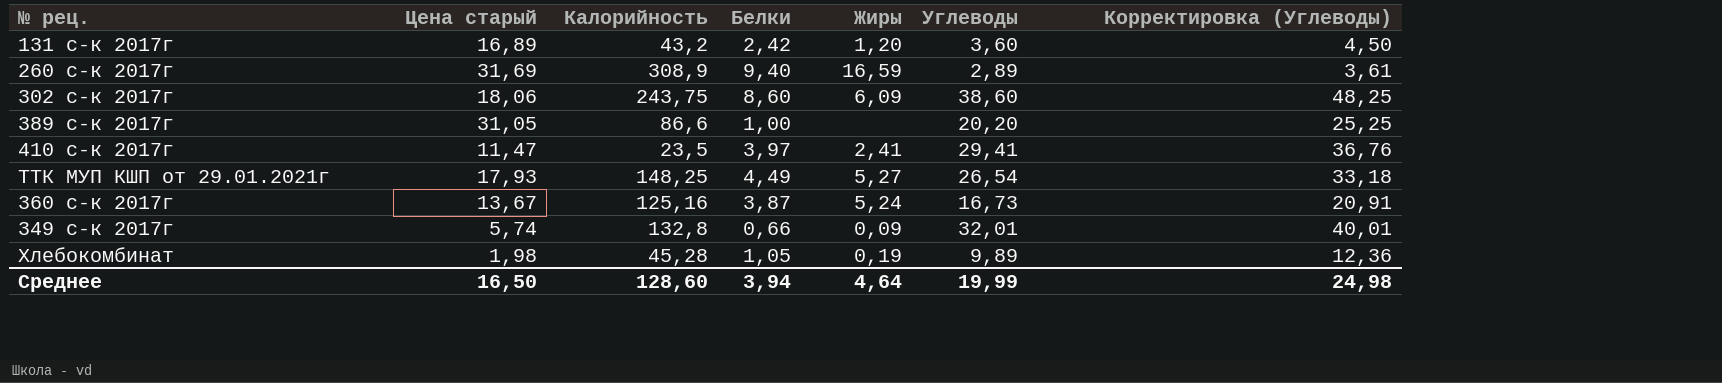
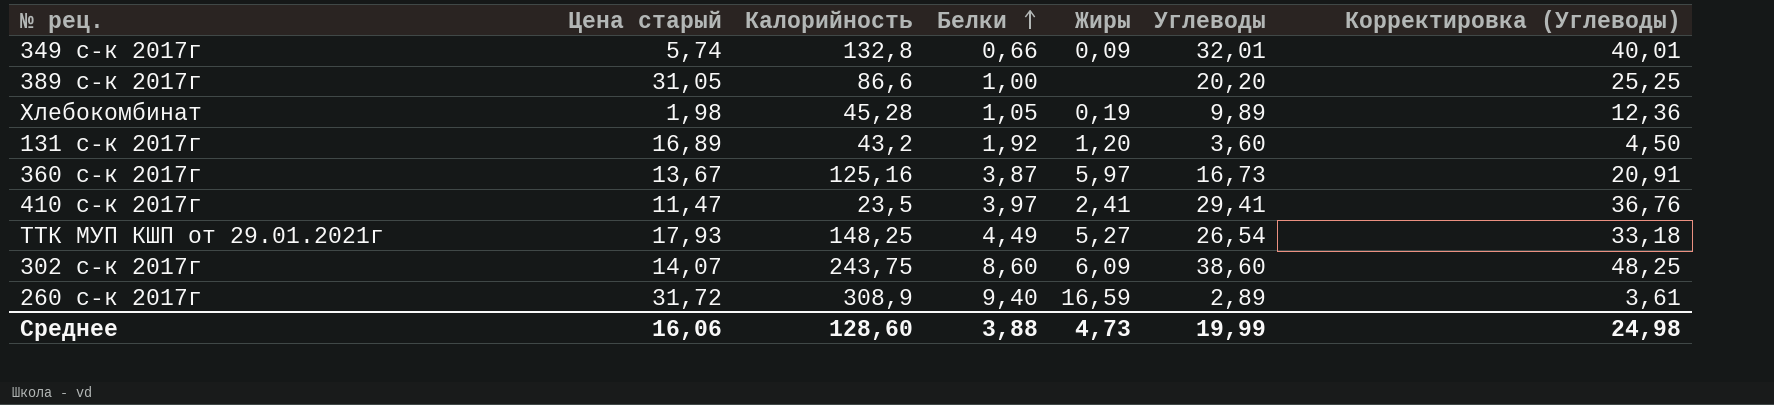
row order: none -> Белки ascending
131 с-к 2017г | Белки: 2,42 -> 1,92
360 с-к 2017г | Жиры: 5,24 -> 5,97
302 с-к 2017г | Цена старый: 18,06 -> 14,07
260 с-к 2017г | Цена старый: 31,69 -> 31,72
Среднее | Цена старый: 16,50 -> 16,06
Среднее | Белки: 3,94 -> 3,88
Среднее | Жиры: 4,64 -> 4,73

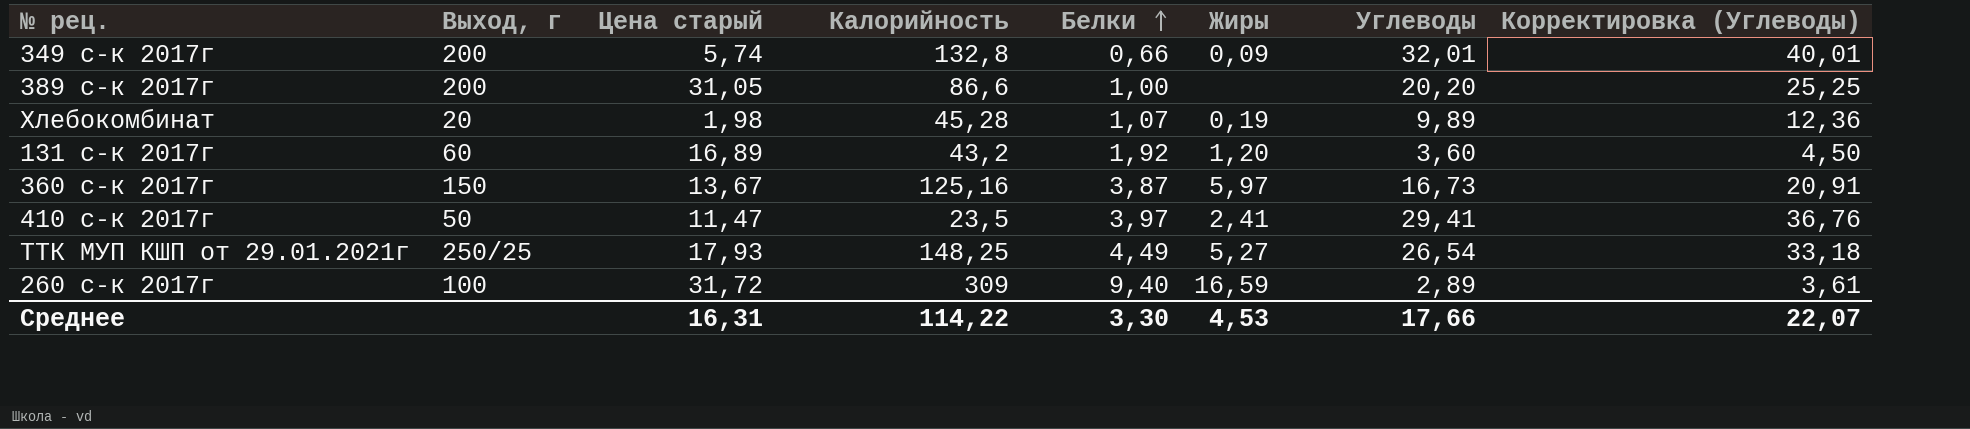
column Выход, г | position: none -> 2
row 302 с-к 2017г: 14,07 | 243,75 | 8,60 | 6,09 | 38,60 | 48,25 -> none
Хлебокомбинат | Белки: 1,05 -> 1,07
260 с-к 2017г | Калорийность: 308,9 -> 309
Среднее | Цена старый: 16,06 -> 16,31
Среднее | Калорийность: 128,60 -> 114,22
Среднее | Белки: 3,88 -> 3,30
Среднее | Жиры: 4,73 -> 4,53
Среднее | Углеводы: 19,99 -> 17,66
Среднее | Корректировка (Углеводы): 24,98 -> 22,07

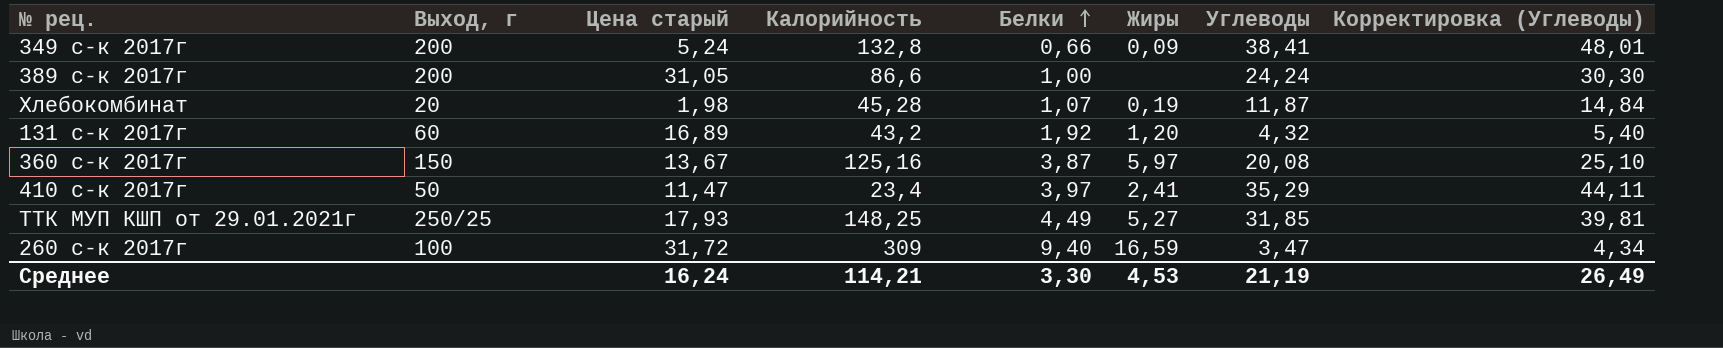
349 с-к 2017г | Цена старый: 5,74 -> 5,24
349 с-к 2017г | Углеводы: 32,01 -> 38,41
349 с-к 2017г | Корректировка (Углеводы): 40,01 -> 48,01
389 с-к 2017г | Углеводы: 20,20 -> 24,24
389 с-к 2017г | Корректировка (Углеводы): 25,25 -> 30,30
Хлебокомбинат | Углеводы: 9,89 -> 11,87
Хлебокомбинат | Корректировка (Углеводы): 12,36 -> 14,84
131 с-к 2017г | Углеводы: 3,60 -> 4,32
131 с-к 2017г | Корректировка (Углеводы): 4,50 -> 5,40
360 с-к 2017г | Углеводы: 16,73 -> 20,08
360 с-к 2017г | Корректировка (Углеводы): 20,91 -> 25,10
410 с-к 2017г | Калорийность: 23,5 -> 23,4
410 с-к 2017г | Углеводы: 29,41 -> 35,29
410 с-к 2017г | Корректировка (Углеводы): 36,76 -> 44,11
ТТК МУП КШП от 29.01.2021г | Углеводы: 26,54 -> 31,85
ТТК МУП КШП от 29.01.2021г | Корректировка (Углеводы): 33,18 -> 39,81
260 с-к 2017г | Углеводы: 2,89 -> 3,47
260 с-к 2017г | Корректировка (Углеводы): 3,61 -> 4,34
Среднее | Цена старый: 16,31 -> 16,24
Среднее | Калорийность: 114,22 -> 114,21
Среднее | Углеводы: 17,66 -> 21,19
Среднее | Корректировка (Углеводы): 22,07 -> 26,49

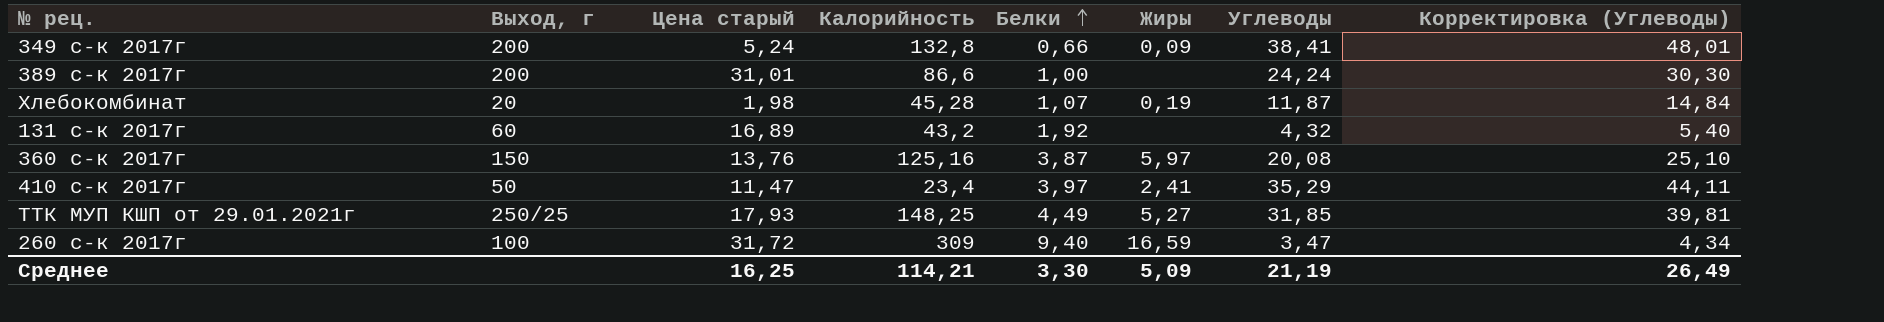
389 с-к 2017г | Цена старый: 31,05 -> 31,01
131 с-к 2017г | Жиры: 1,20 -> none
360 с-к 2017г | Цена старый: 13,67 -> 13,76
Среднее | Цена старый: 16,24 -> 16,25
Среднее | Жиры: 4,53 -> 5,09

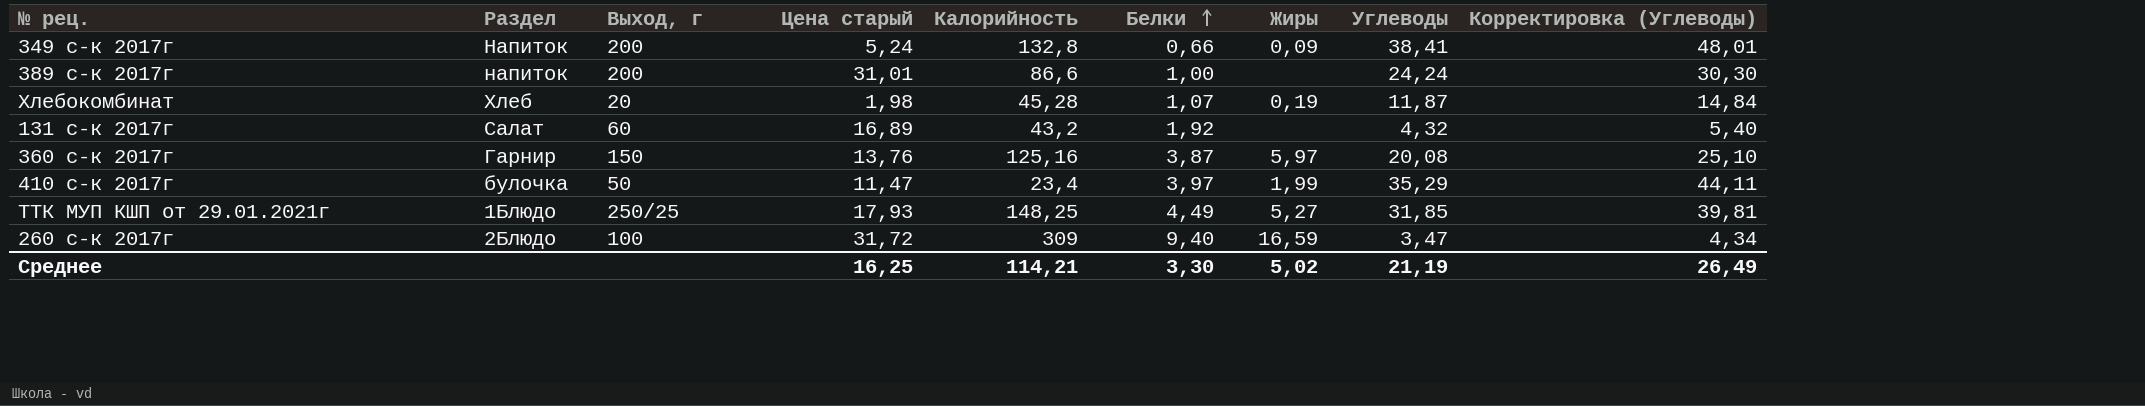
column Раздел | position: none -> 2
410 с-к 2017г | Жиры: 2,41 -> 1,99
Среднее | Жиры: 5,09 -> 5,02

